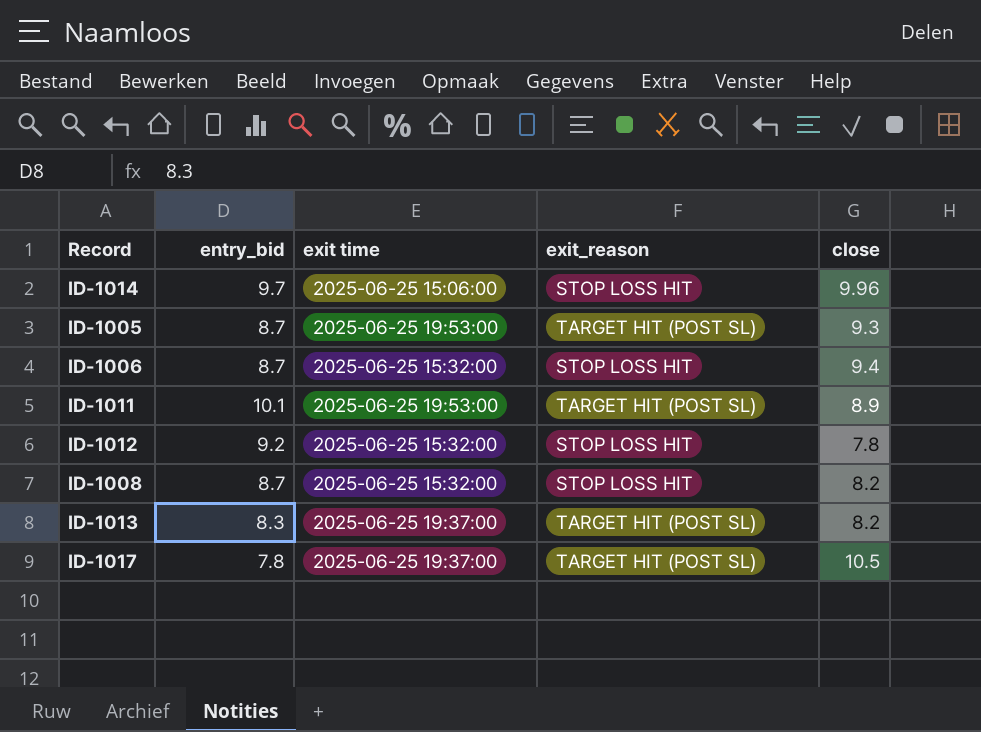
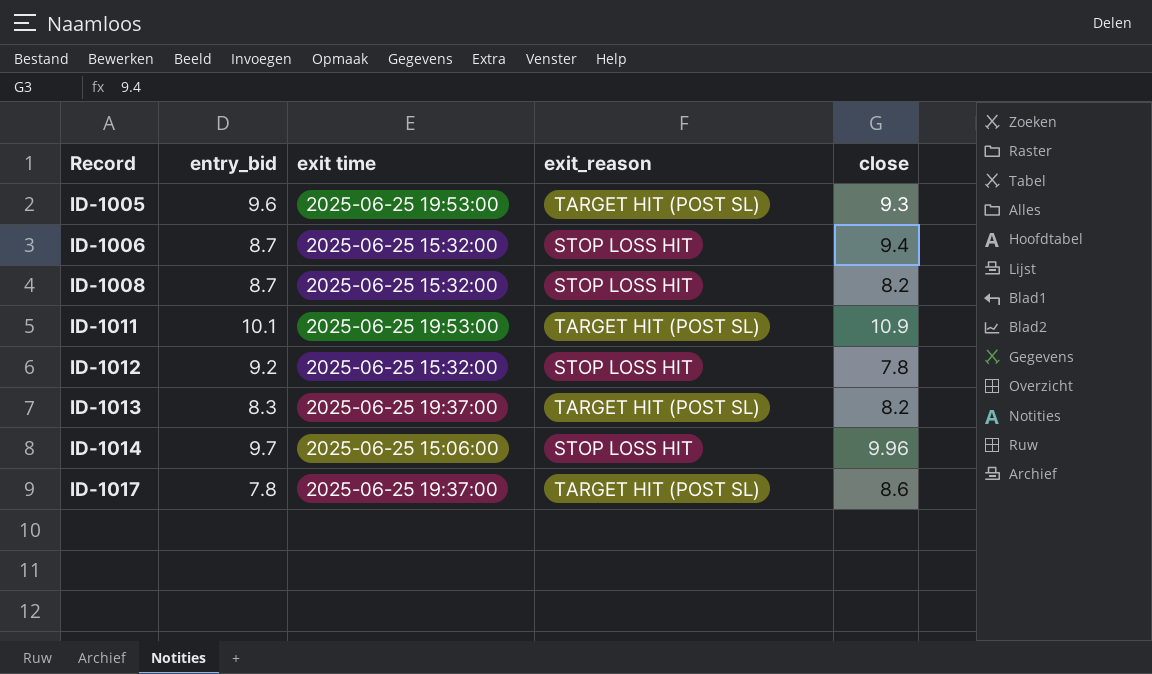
row order: none -> Record ascending
ID-1005 | entry_bid: 8.7 -> 9.6
ID-1011 | close: 8.9 -> 10.9
ID-1017 | close: 10.5 -> 8.6

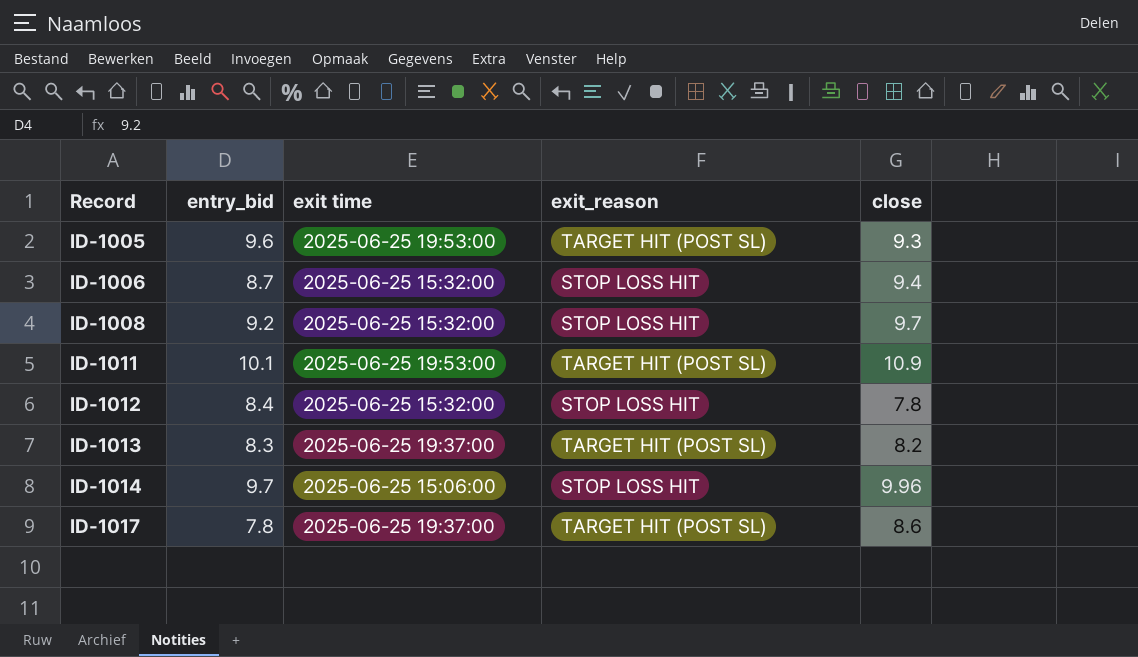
ID-1008 | entry_bid: 8.7 -> 9.2
ID-1008 | close: 8.2 -> 9.7
ID-1012 | entry_bid: 9.2 -> 8.4

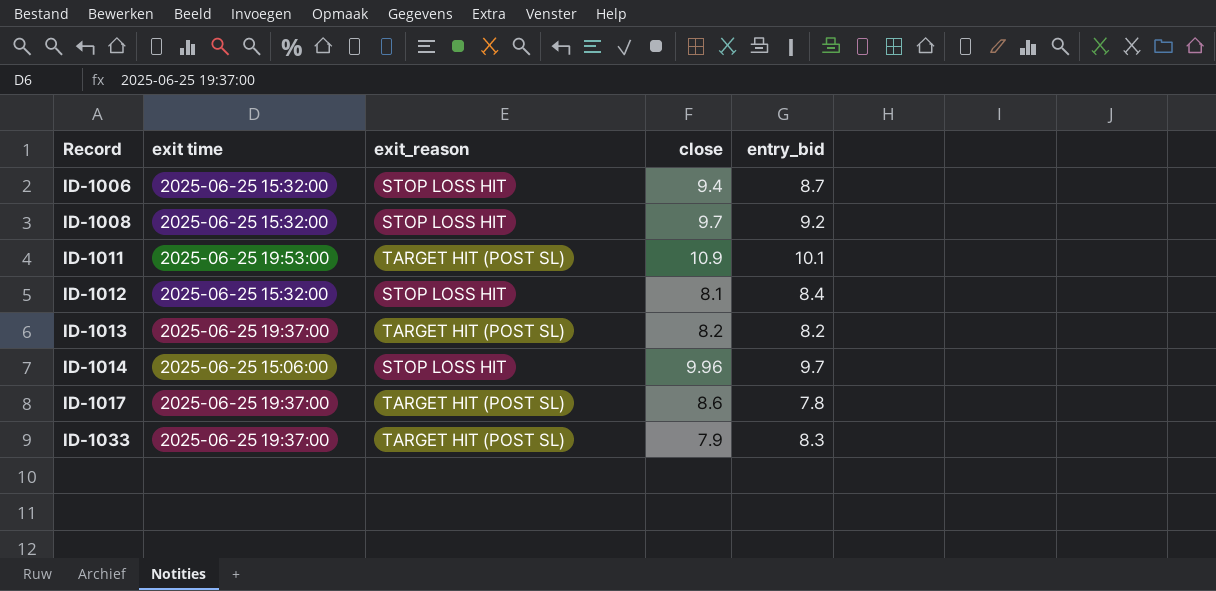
column entry_bid | position: 2 -> 5
row ID-1005: 9.6 | 2025-06-25 19:53:00 | TARGET HIT (POST SL) | 9.3 -> none
ID-1012 | close: 7.8 -> 8.1
ID-1013 | entry_bid: 8.3 -> 8.2
row ID-1033: none -> 2025-06-25 19:37:00 | TARGET HIT (POST SL) | 7.9 | 8.3

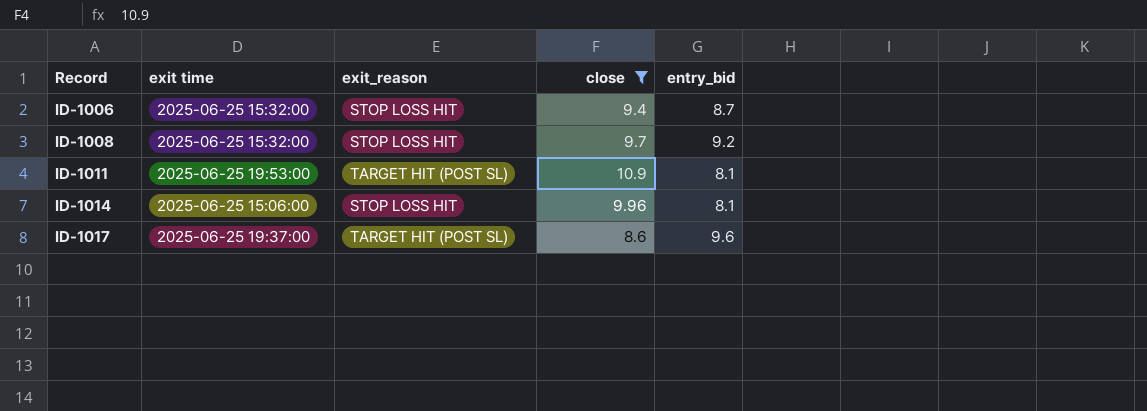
filter: none -> close >= 8.6
ID-1011 | entry_bid: 10.1 -> 8.1
ID-1014 | entry_bid: 9.7 -> 8.1
ID-1017 | entry_bid: 7.8 -> 9.6

